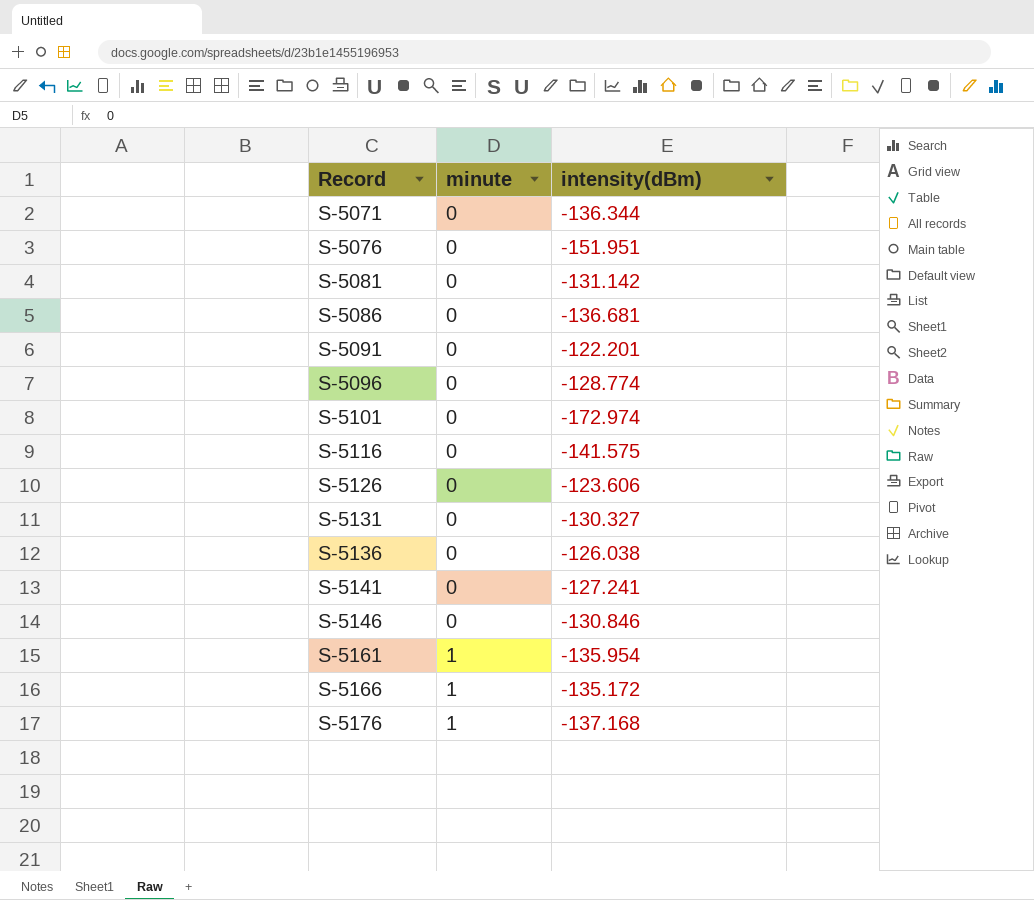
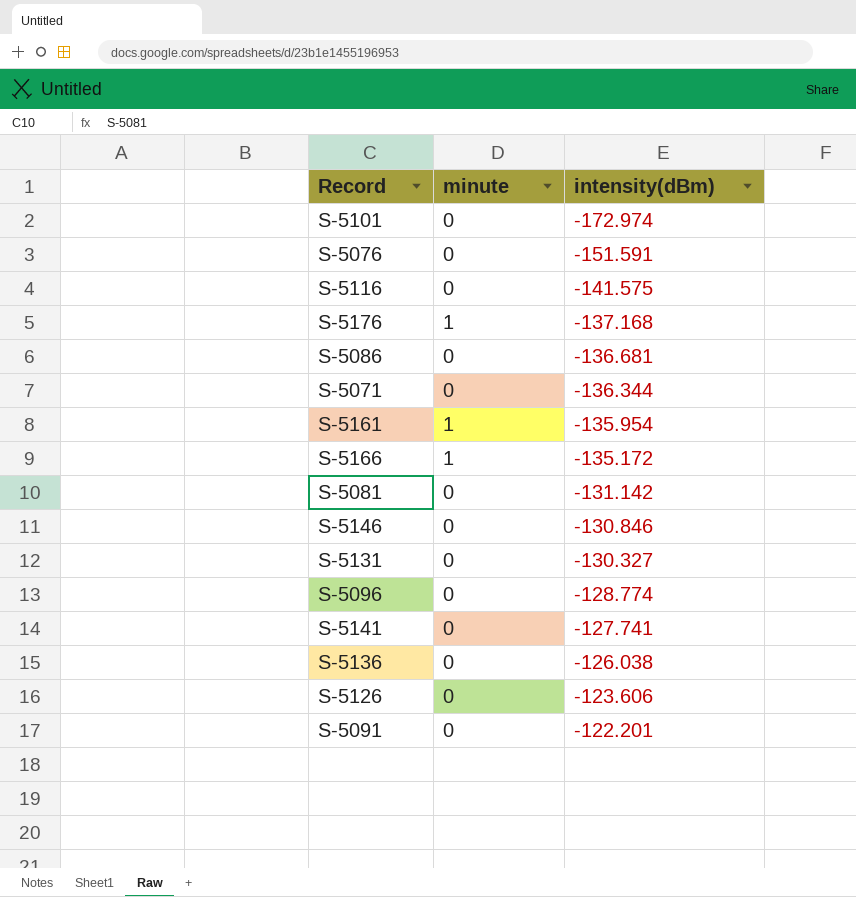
row order: Record ascending -> intensity(dBm) ascending
S-5076 | intensity(dBm): -151.951 -> -151.591
S-5141 | intensity(dBm): -127.241 -> -127.741

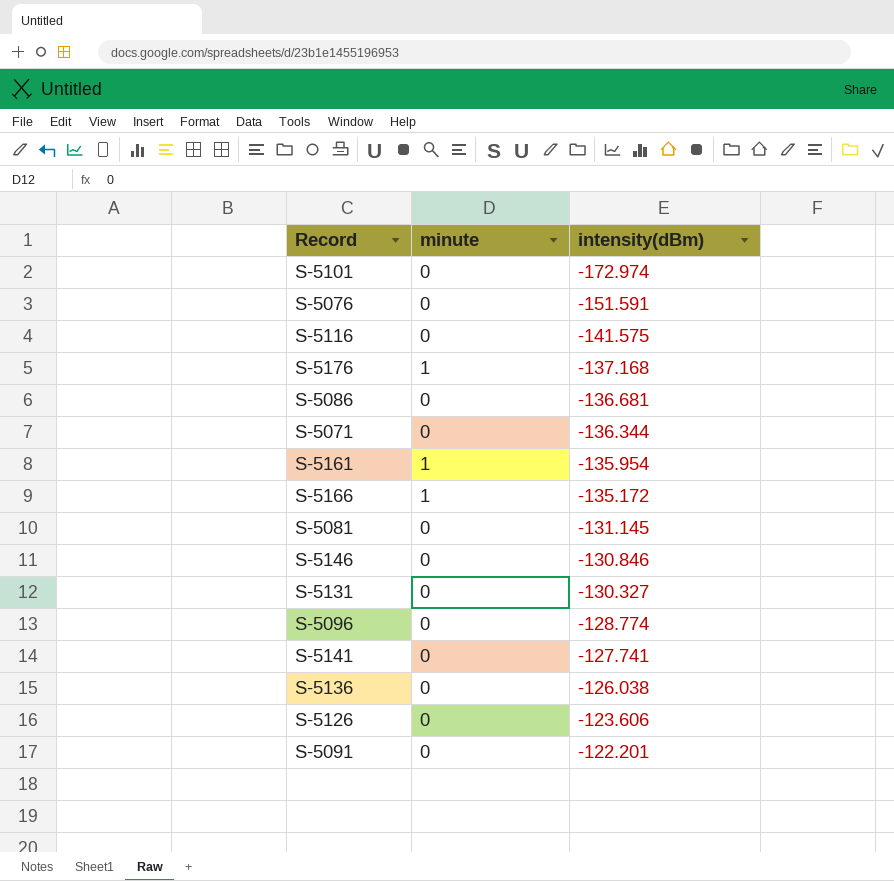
S-5081 | intensity(dBm): -131.142 -> -131.145

